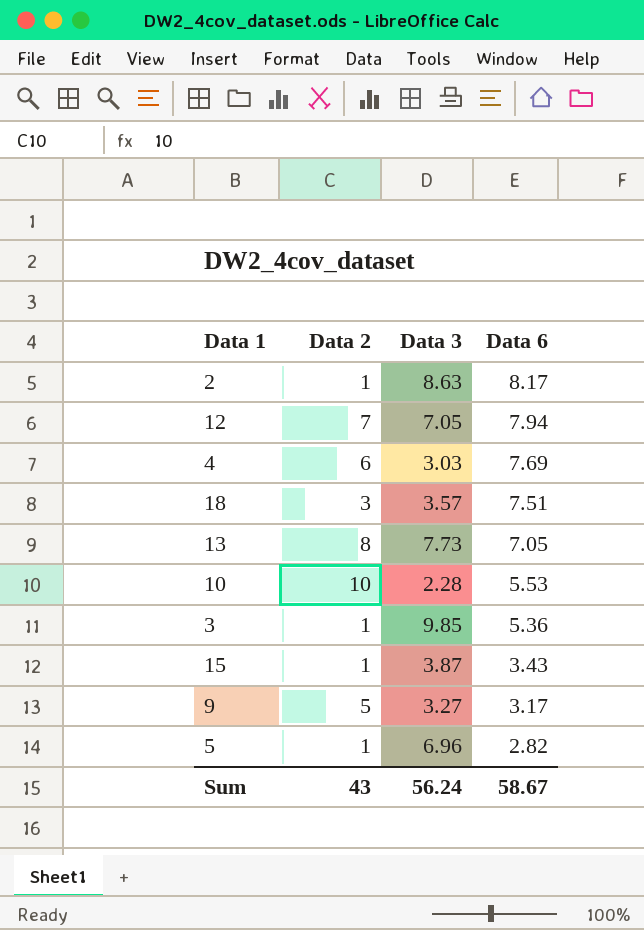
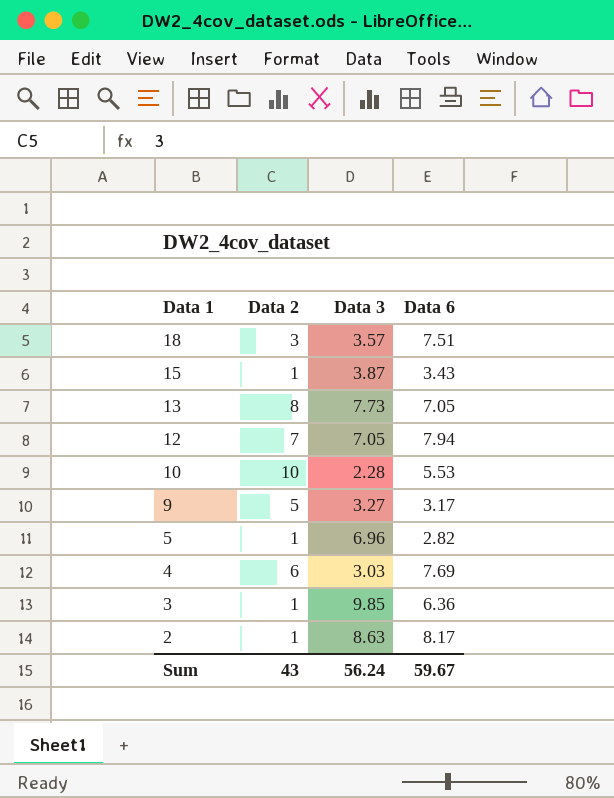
row order: Data 6 descending -> Data 1 descending
3 | Data 6: 5.36 -> 6.36
Sum | Data 6: 58.67 -> 59.67

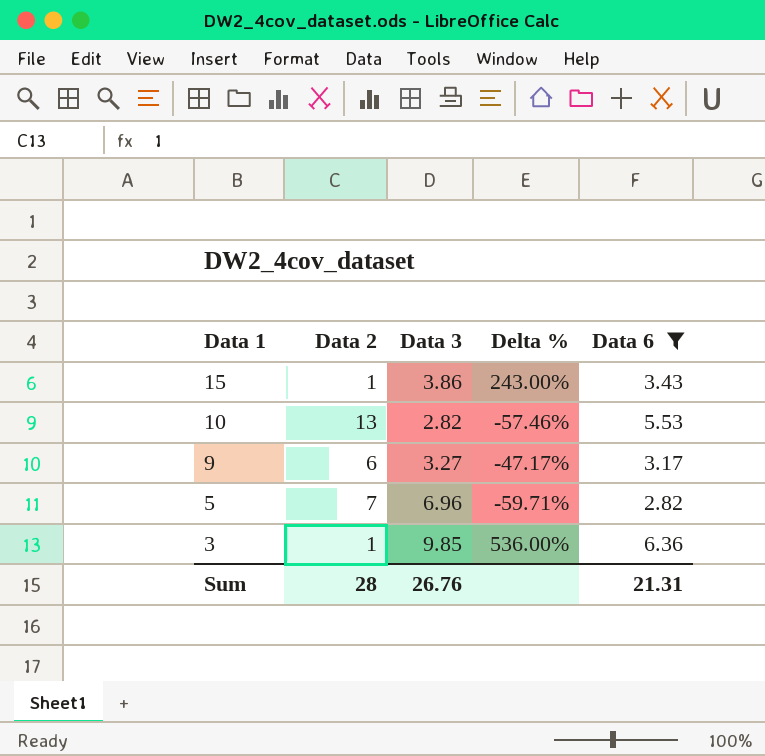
filter: none -> Data 6 <= 6.36
column Delta % | formula: none -> ([Data 6] - [Data 2]) / [Data 2]
15 | Data 3: 3.87 -> 3.86
10 | Data 2: 10 -> 13
10 | Data 3: 2.28 -> 2.82
9 | Data 2: 5 -> 6
5 | Data 2: 1 -> 7
Sum | Data 2: 43 -> 28
Sum | Data 3: 56.24 -> 26.76
Sum | Data 6: 59.67 -> 21.31

